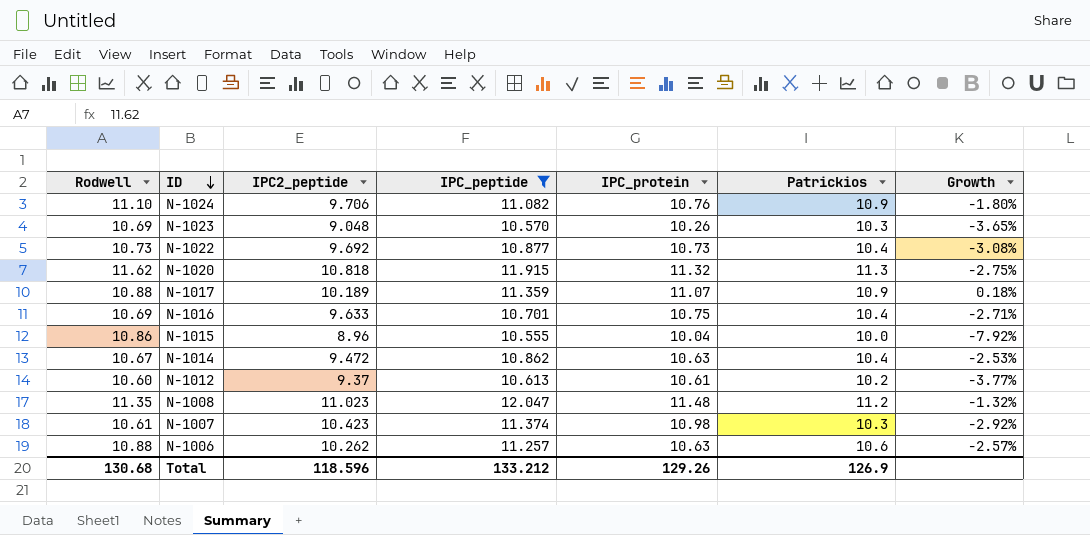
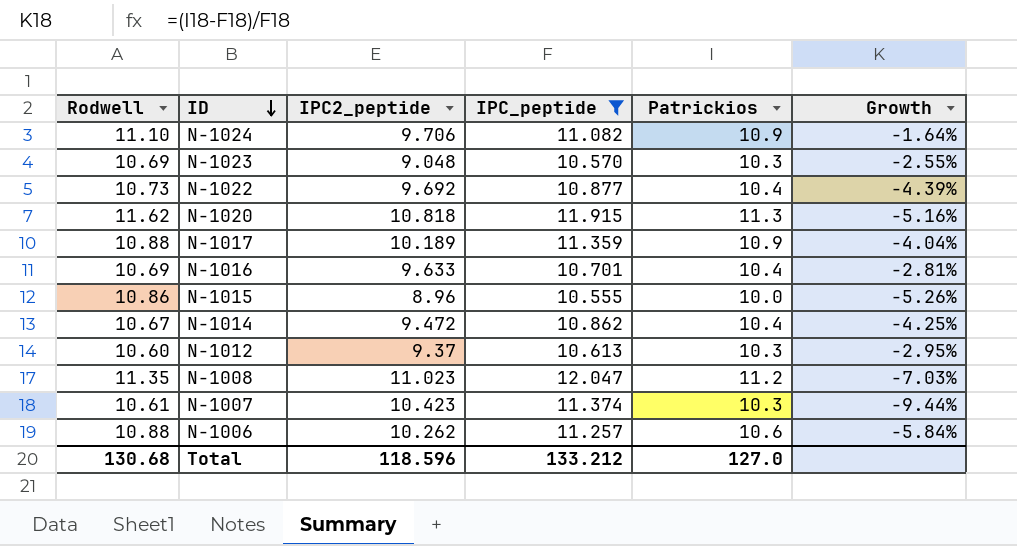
column IPC_protein | position: 5 -> none
column Growth | formula: ([Patrickios] - [Rodwell]) / [Rodwell] -> ([Patrickios] - [IPC_peptide]) / [IPC_peptide]
N-1012 | Patrickios: 10.2 -> 10.3
Total | Patrickios: 126.9 -> 127.0

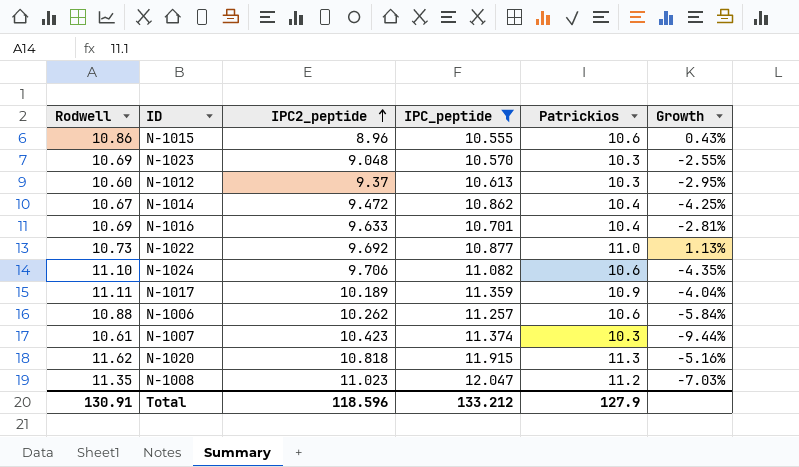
row order: ID descending -> IPC2_peptide ascending
N-1015 | Patrickios: 10.0 -> 10.6
N-1015 | Growth: -5.26% -> 0.43%
N-1022 | Patrickios: 10.4 -> 11.0
N-1022 | Growth: -4.39% -> 1.13%
N-1024 | Patrickios: 10.9 -> 10.6
N-1024 | Growth: -1.64% -> -4.35%
N-1017 | Rodwell: 10.88 -> 11.11
Total | Rodwell: 130.68 -> 130.91
Total | Patrickios: 127.0 -> 127.9

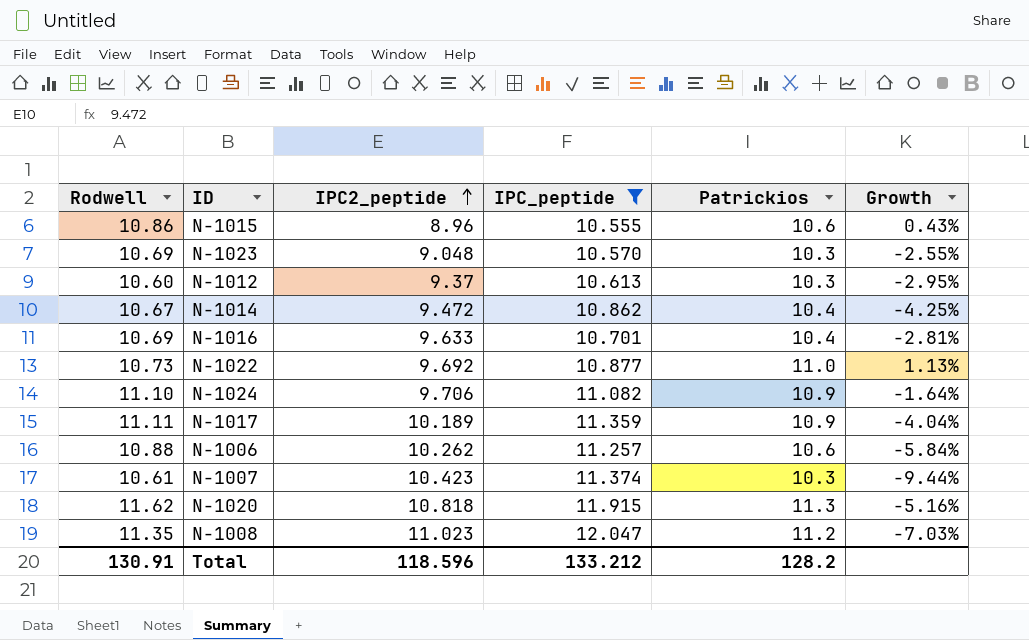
N-1024 | Patrickios: 10.6 -> 10.9
N-1024 | Growth: -4.35% -> -1.64%
Total | Patrickios: 127.9 -> 128.2

